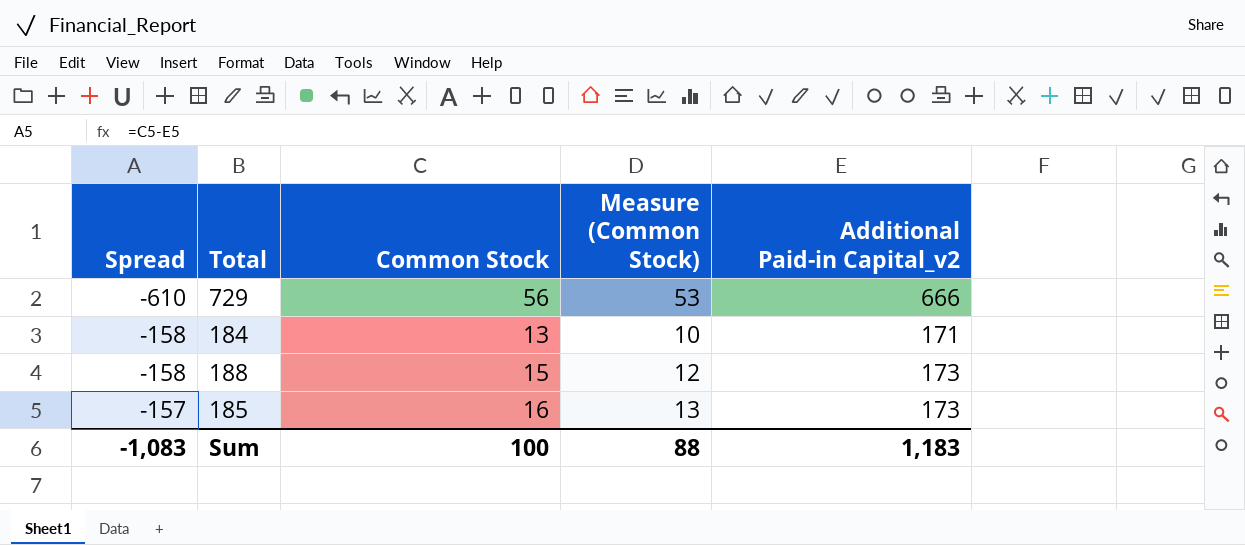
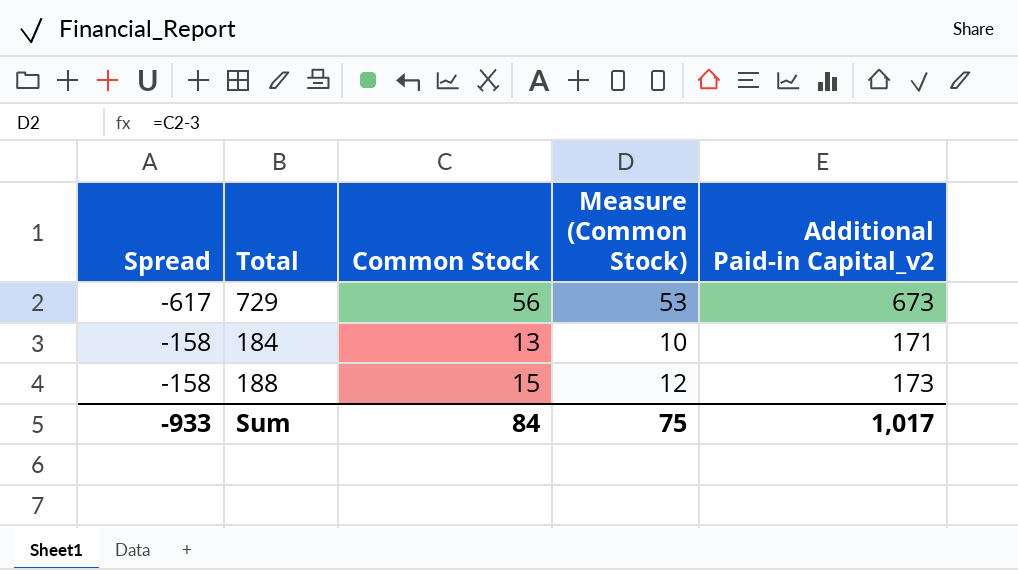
row 185: -157 | 16 | 13 | 173 -> none
729 | Spread: -610 -> -617
729 | Additional Paid-in Capital_v2: 666 -> 673
Sum | Spread: -1,083 -> -933
Sum | Common Stock: 100 -> 84
Sum | Measure (Common Stock): 88 -> 75
Sum | Additional Paid-in Capital_v2: 1,183 -> 1,017

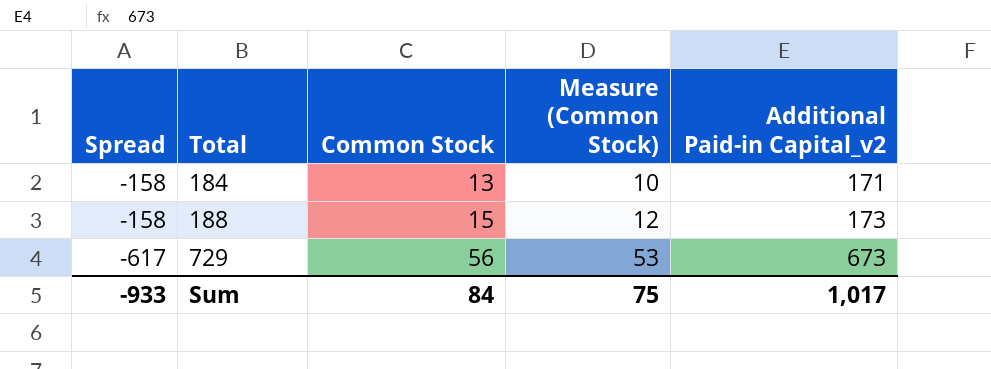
row order: Spread ascending -> Spread descending

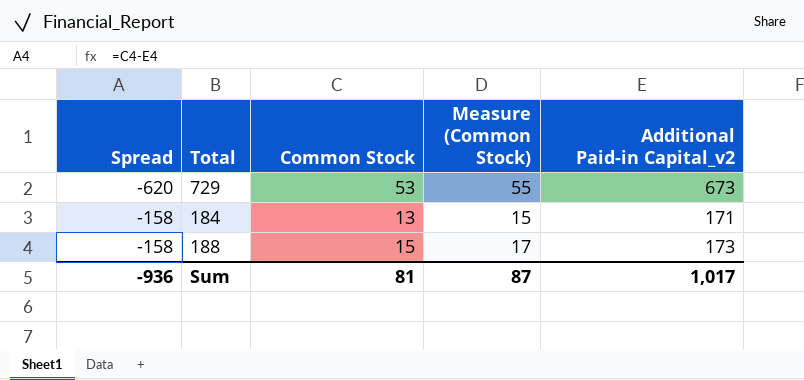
row order: Spread descending -> Spread ascending
column Measure (Common Stock) | formula: [Common Stock] - 3 -> [Common Stock] + 2
729 | Spread: -617 -> -620
729 | Common Stock: 56 -> 53
Sum | Spread: -933 -> -936
Sum | Common Stock: 84 -> 81
Sum | Measure (Common Stock): 75 -> 87

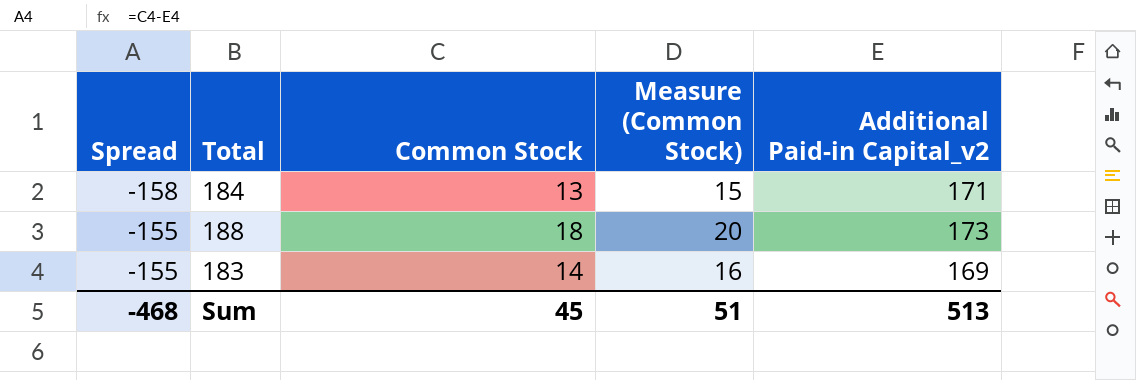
row 729: -620 | 53 | 55 | 673 -> none
188 | Spread: -158 -> -155
188 | Common Stock: 15 -> 18
188 | Measure (Common Stock): 17 -> 20
row 183: none -> -155 | 14 | 16 | 169
Sum | Spread: -936 -> -468
Sum | Common Stock: 81 -> 45
Sum | Measure (Common Stock): 87 -> 51
Sum | Additional Paid-in Capital_v2: 1,017 -> 513

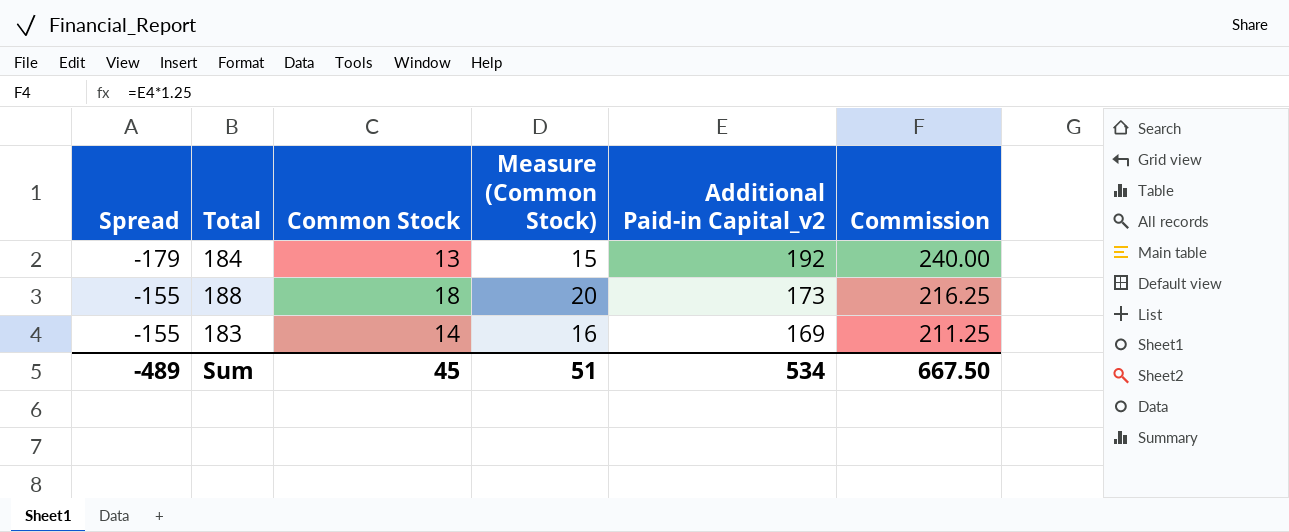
column Commission | formula: none -> [Additional Paid-in Capital_v2] * 1.25
184 | Spread: -158 -> -179
184 | Additional Paid-in Capital_v2: 171 -> 192
Sum | Spread: -468 -> -489
Sum | Additional Paid-in Capital_v2: 513 -> 534

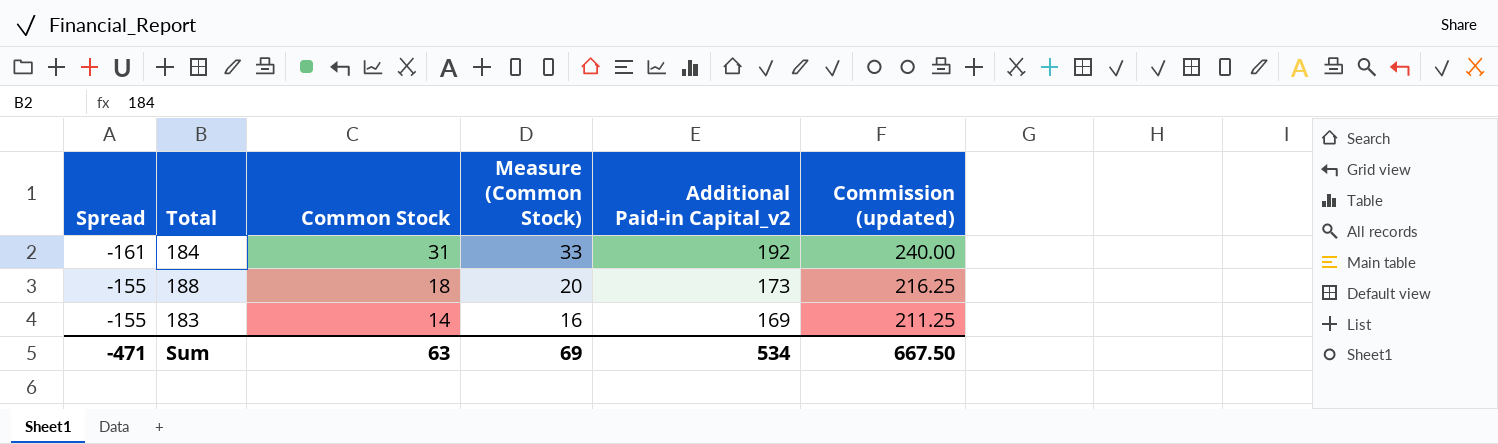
column name: Commission -> Commission (updated)
184 | Spread: -179 -> -161
184 | Common Stock: 13 -> 31
184 | Measure (Common Stock): 15 -> 33
Sum | Spread: -489 -> -471
Sum | Common Stock: 45 -> 63
Sum | Measure (Common Stock): 51 -> 69

